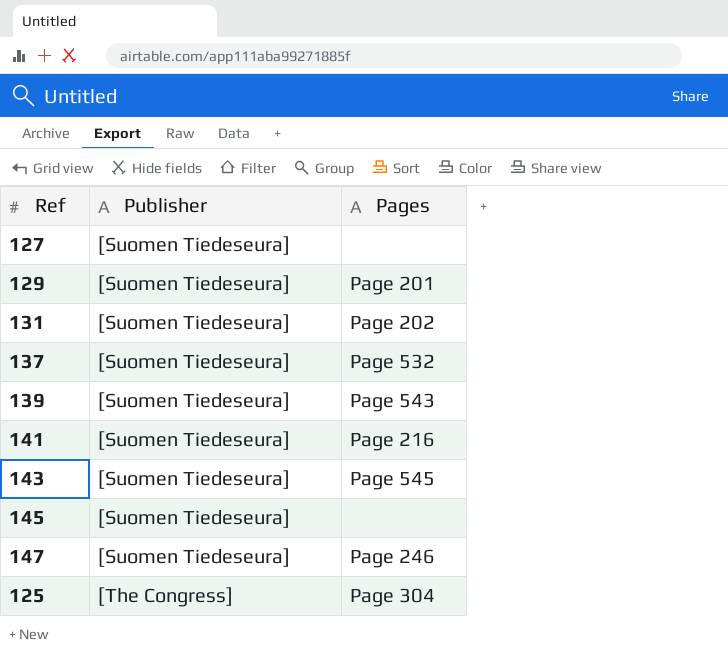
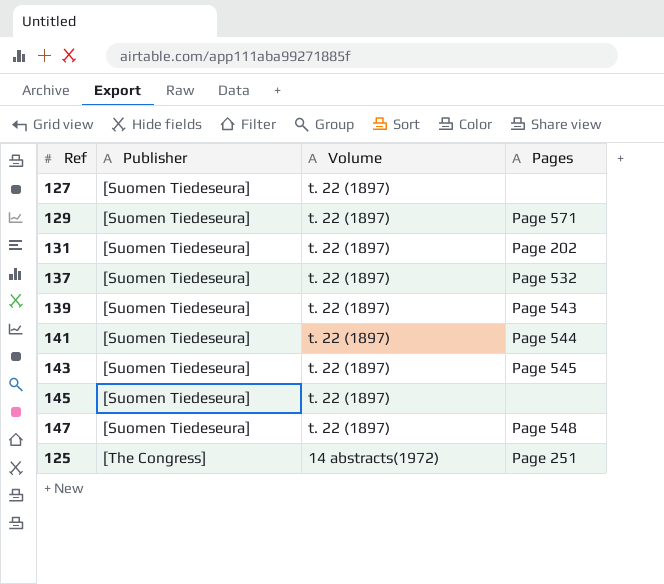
column Volume | position: none -> 3
129 | Pages: Page 201 -> Page 571
141 | Pages: Page 216 -> Page 544
147 | Pages: Page 246 -> Page 548
125 | Pages: Page 304 -> Page 251

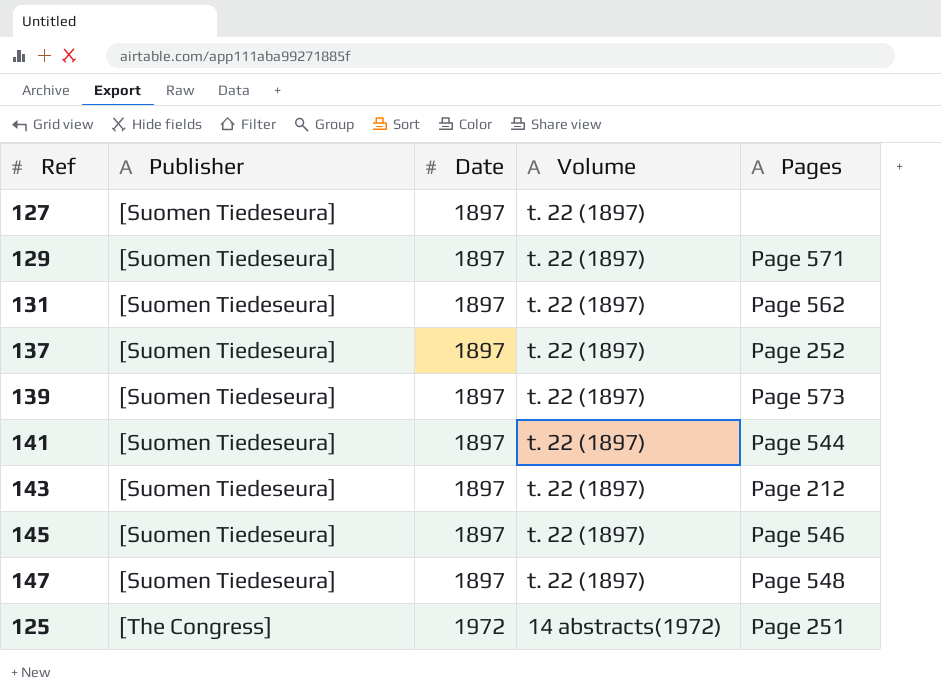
column Date | position: none -> 3
131 | Pages: Page 202 -> Page 562
137 | Pages: Page 532 -> Page 252
139 | Pages: Page 543 -> Page 573
143 | Pages: Page 545 -> Page 212
145 | Pages: none -> Page 546

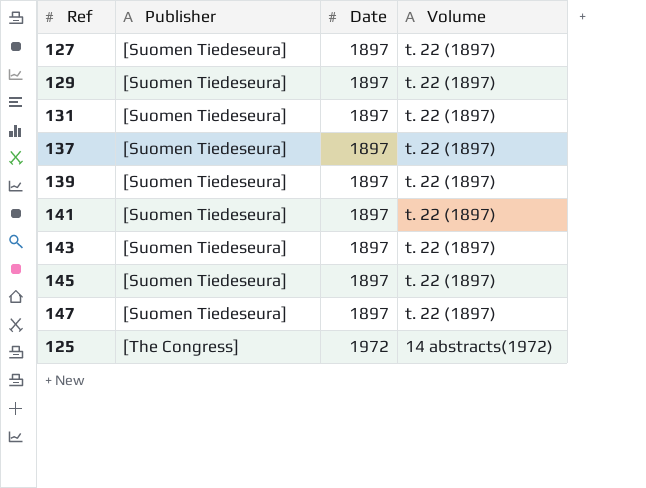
column Pages | position: 5 -> none

